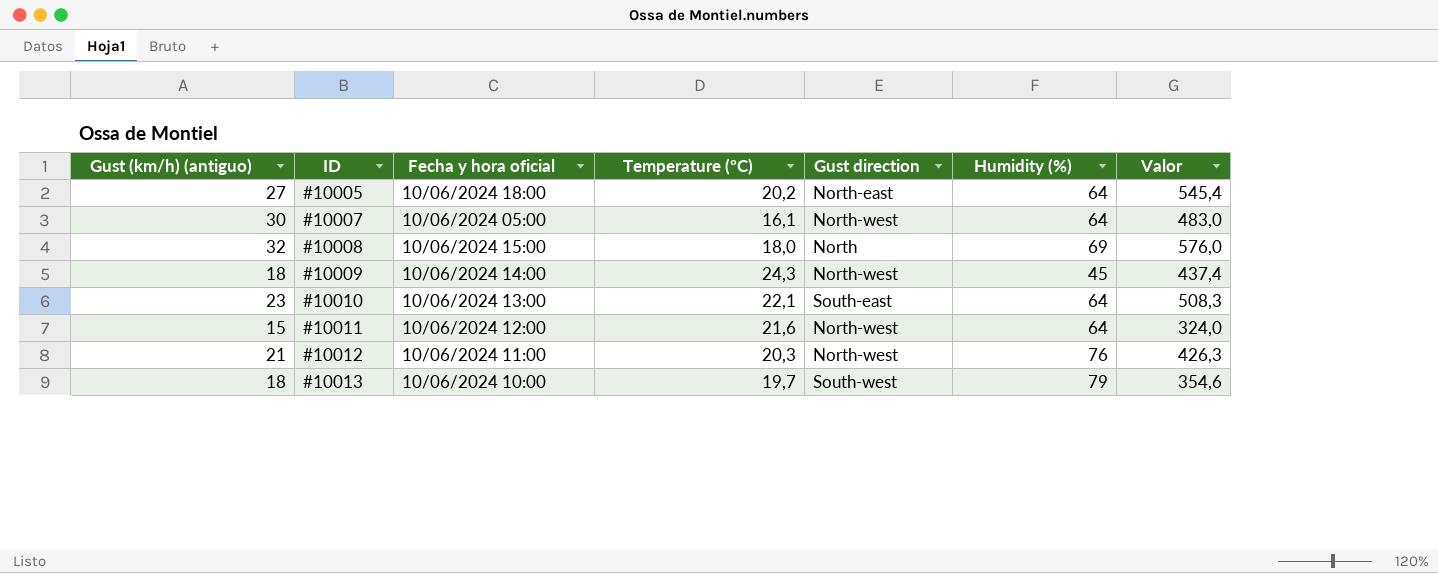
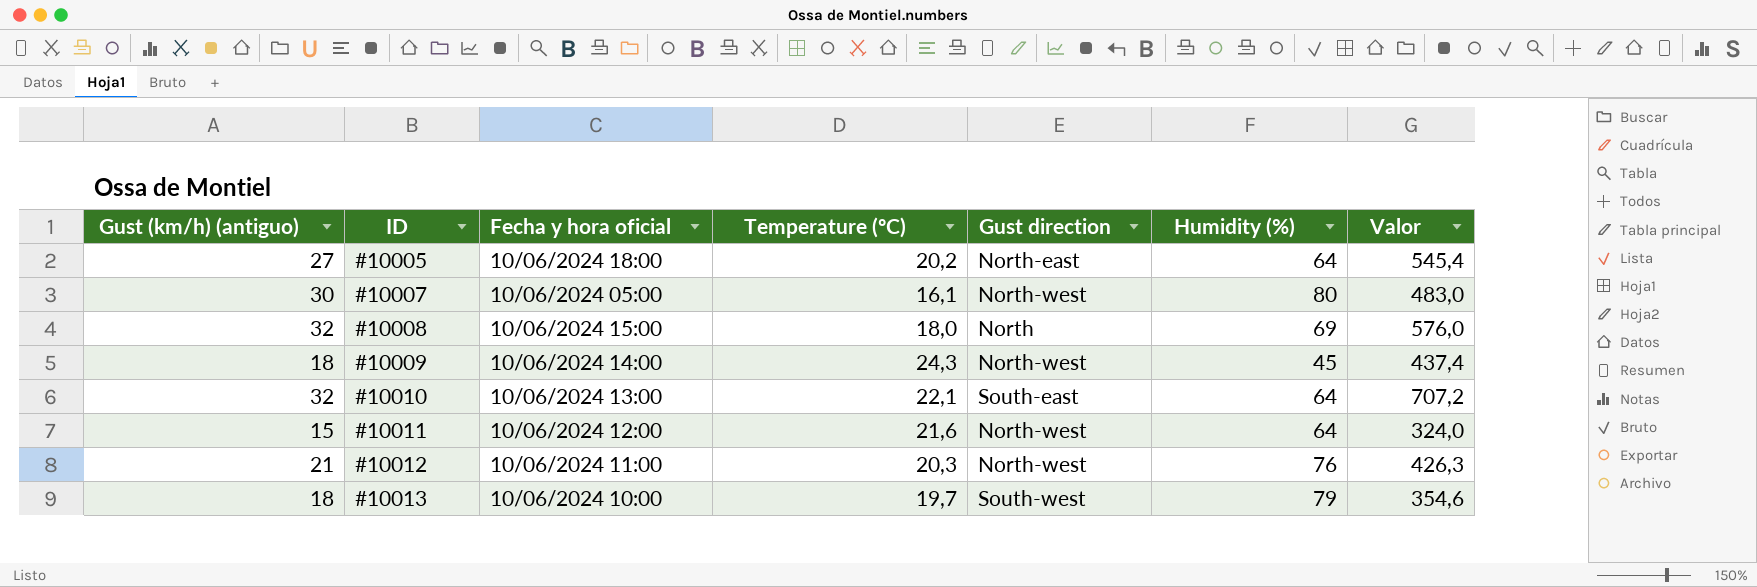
#10007 | Humidity (%): 64 -> 80
#10010 | Gust (km/h) (antiguo): 23 -> 32
#10010 | Valor: 508,3 -> 707,2

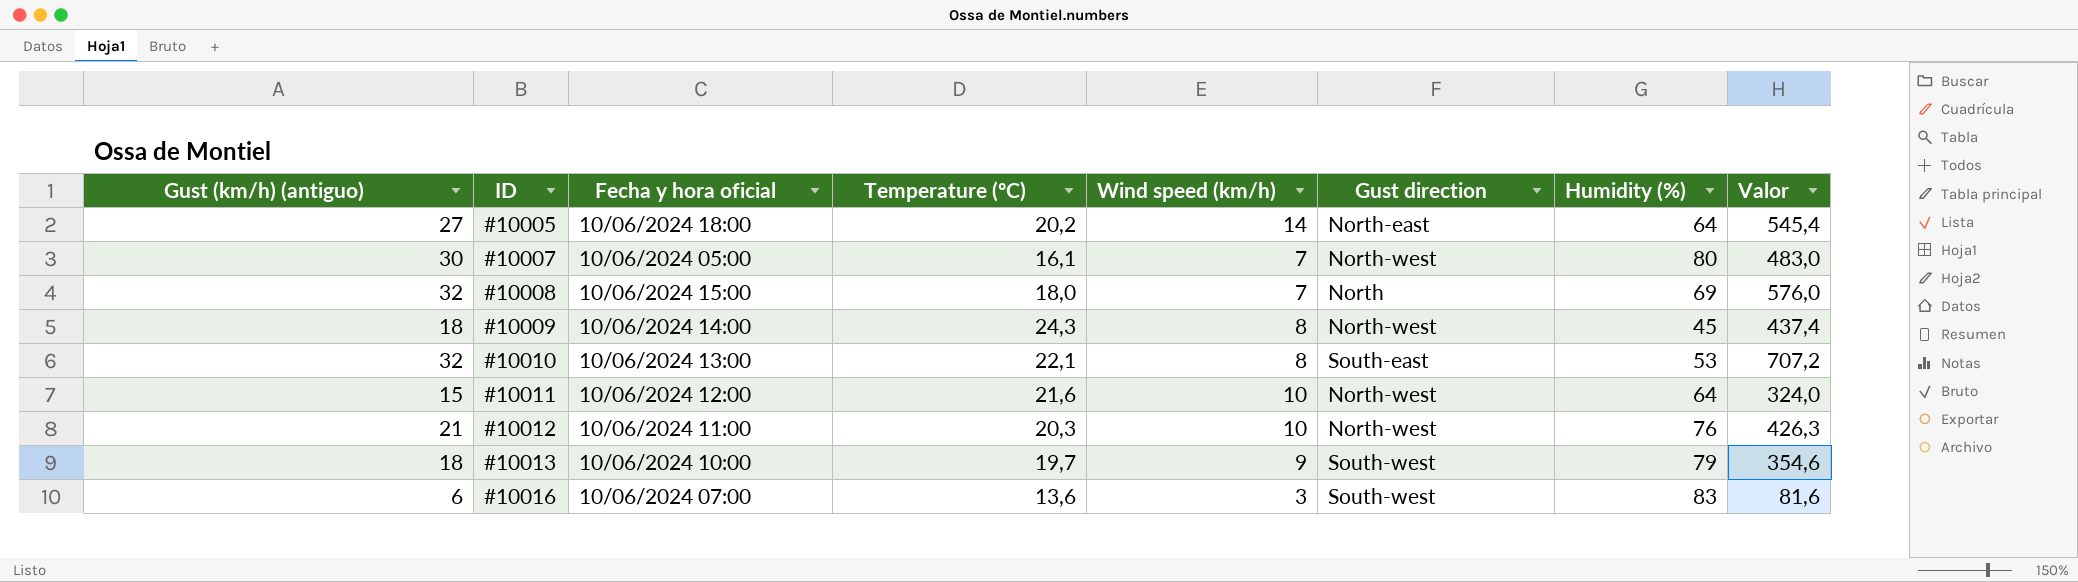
column Wind speed (km/h) | position: none -> 5
#10010 | Humidity (%): 64 -> 53
row #10016: none -> 6 | 10/06/2024 07:00 | 13,6 | 3 | South-west | 83 | 81,6

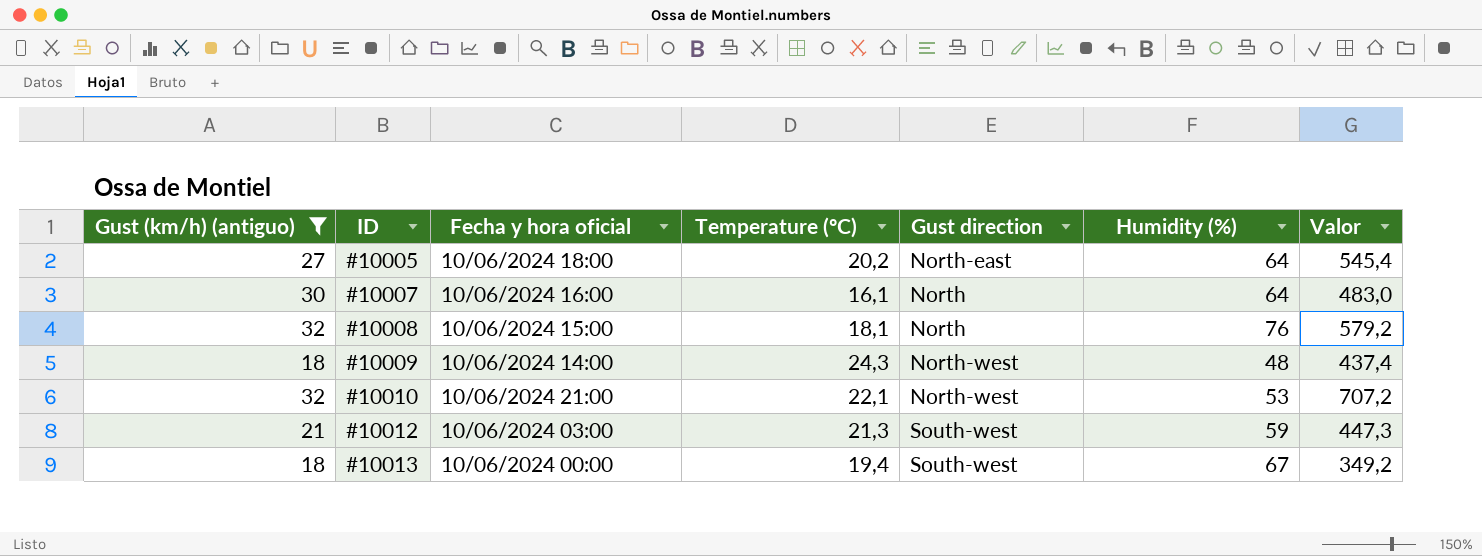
filter: none -> Gust (km/h) (antiguo) >= 18
column Wind speed (km/h) | position: 5 -> none
#10007 | Fecha y hora oficial: 10/06/2024 05:00 -> 10/06/2024 16:00
#10007 | Gust direction: North-west -> North
#10007 | Humidity (%): 80 -> 64
#10008 | Temperature (ºC): 18,0 -> 18,1
#10008 | Humidity (%): 69 -> 76
#10008 | Valor: 576,0 -> 579,2
#10009 | Humidity (%): 45 -> 48
#10010 | Fecha y hora oficial: 10/06/2024 13:00 -> 10/06/2024 21:00
#10010 | Gust direction: South-east -> North-west
#10012 | Fecha y hora oficial: 10/06/2024 11:00 -> 10/06/2024 03:00
#10012 | Temperature (ºC): 20,3 -> 21,3
#10012 | Gust direction: North-west -> South-west
#10012 | Humidity (%): 76 -> 59
#10012 | Valor: 426,3 -> 447,3
#10013 | Fecha y hora oficial: 10/06/2024 10:00 -> 10/06/2024 00:00
#10013 | Temperature (ºC): 19,7 -> 19,4
#10013 | Humidity (%): 79 -> 67
#10013 | Valor: 354,6 -> 349,2

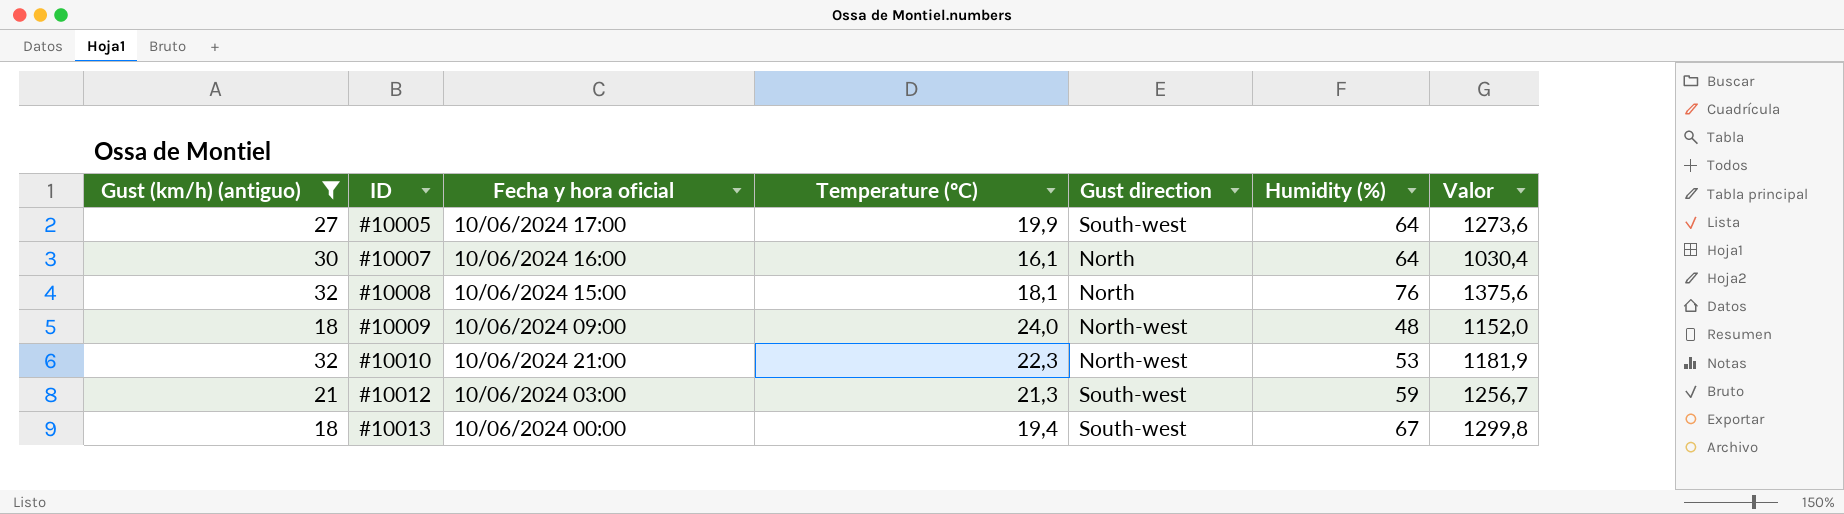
column Valor | formula: [Gust (km/h) (antiguo)] * [Temperature (ºC)] -> [Temperature (ºC)] * [Humidity (%)]
#10005 | Fecha y hora oficial: 10/06/2024 18:00 -> 10/06/2024 17:00
#10005 | Temperature (ºC): 20,2 -> 19,9
#10005 | Gust direction: North-east -> South-west
#10009 | Fecha y hora oficial: 10/06/2024 14:00 -> 10/06/2024 09:00
#10009 | Temperature (ºC): 24,3 -> 24,0
#10010 | Temperature (ºC): 22,1 -> 22,3

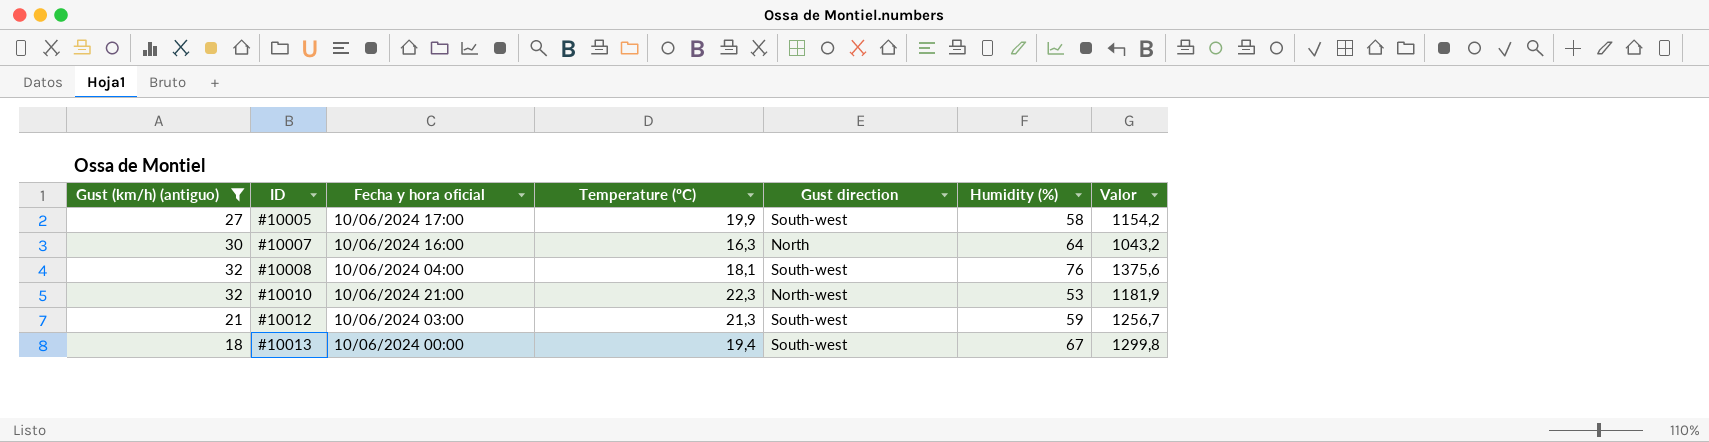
row #10009: 18 | 10/06/2024 09:00 | 24,0 | North-west | 48 | 1152,0 -> none
#10005 | Humidity (%): 64 -> 58
#10005 | Valor: 1273,6 -> 1154,2
#10007 | Temperature (ºC): 16,1 -> 16,3
#10007 | Valor: 1030,4 -> 1043,2
#10008 | Fecha y hora oficial: 10/06/2024 15:00 -> 10/06/2024 04:00
#10008 | Gust direction: North -> South-west

